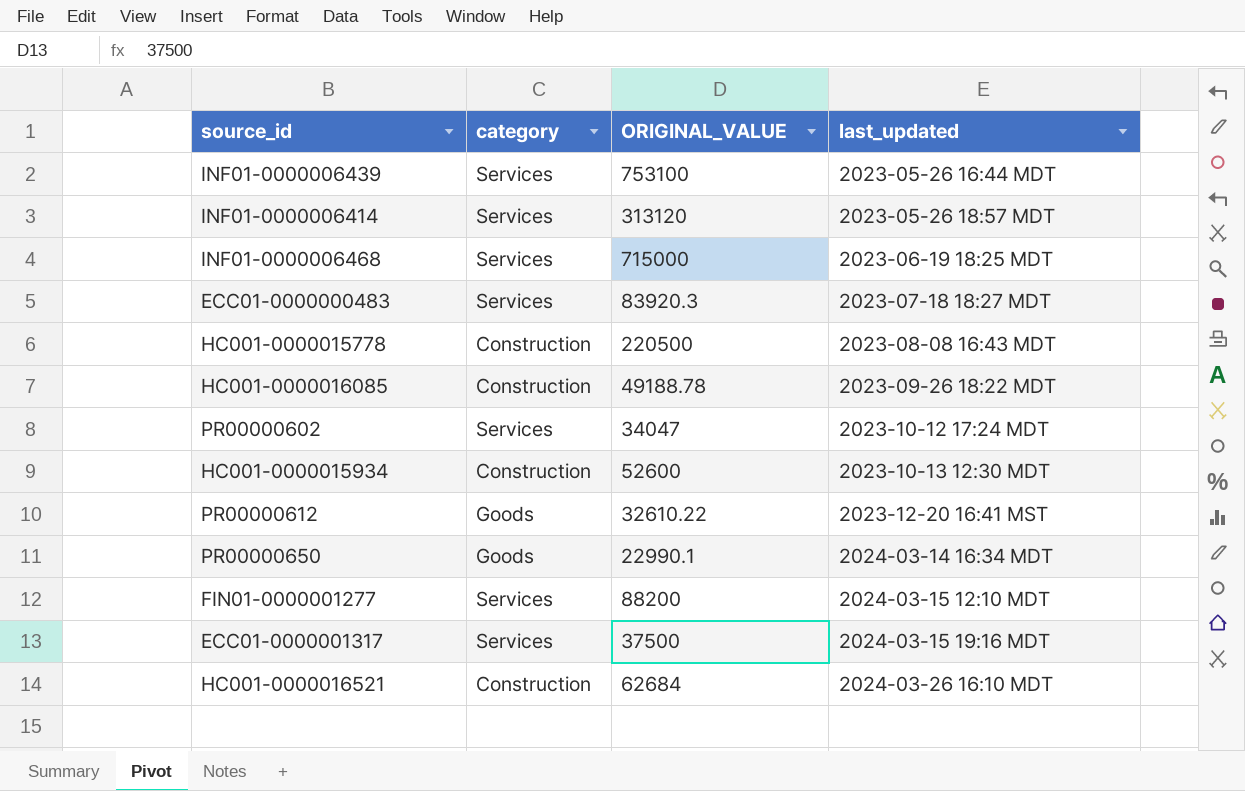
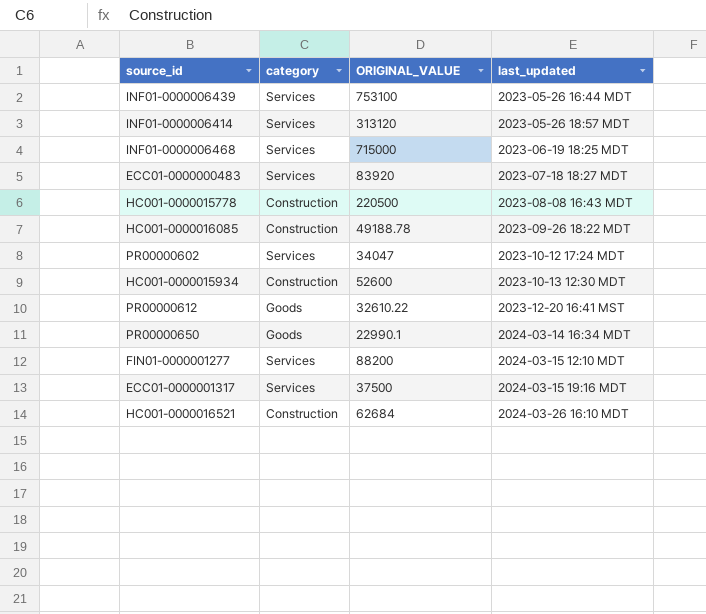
ECC01-0000000483 | ORIGINAL_VALUE: 83920.3 -> 83920

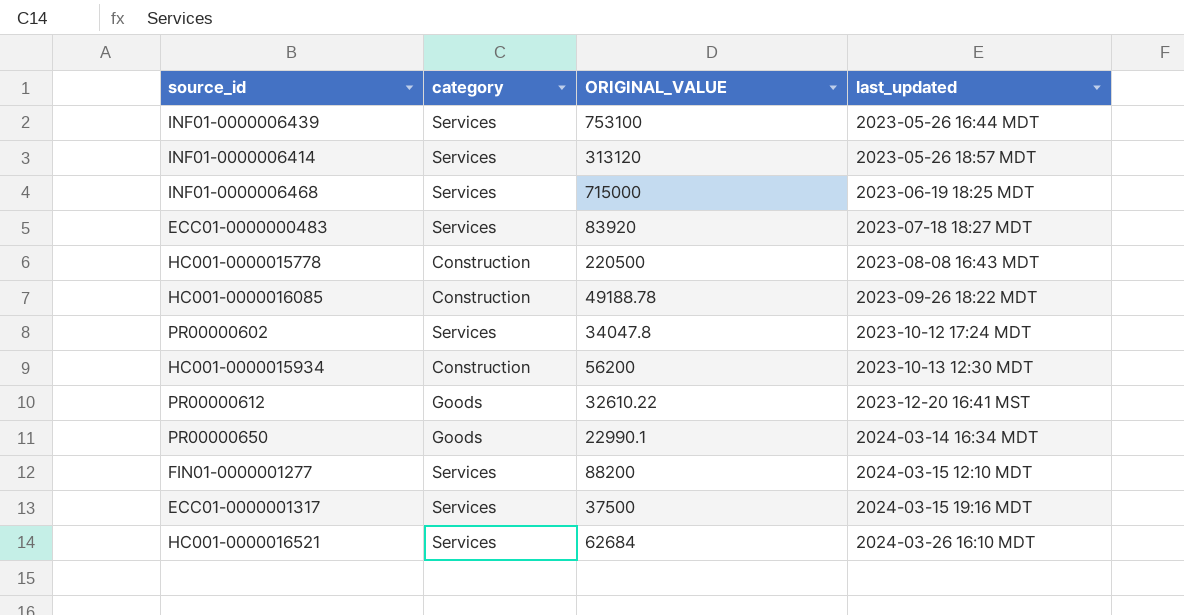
PR00000602 | ORIGINAL_VALUE: 34047 -> 34047.8
HC001-0000015934 | ORIGINAL_VALUE: 52600 -> 56200
HC001-0000016521 | category: Construction -> Services

